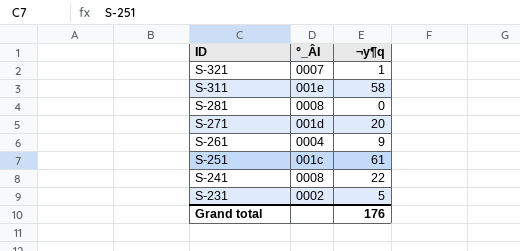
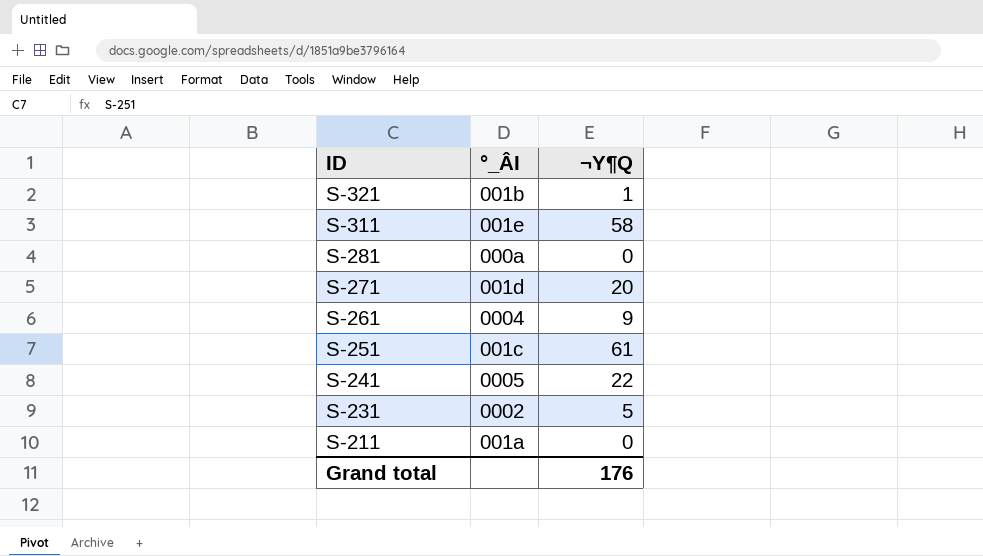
column name: ¬y¶q -> ¬Y¶Q
S-321 | °_ÂI: 0007 -> 001b
S-281 | °_ÂI: 0008 -> 000a
S-241 | °_ÂI: 0008 -> 0005
row S-211: none -> 001a | 0

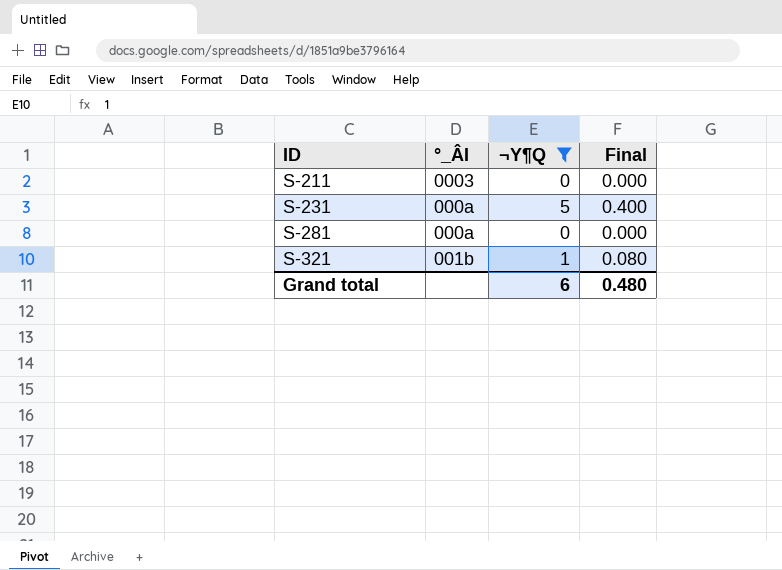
filter: none -> ¬Y¶Q <= 5
row order: ID descending -> ID ascending
column Final | formula: none -> [¬Y¶Q] * 0.08
S-211 | °_ÂI: 001a -> 0003
S-231 | °_ÂI: 0002 -> 000a
Grand total | ¬Y¶Q: 176 -> 6

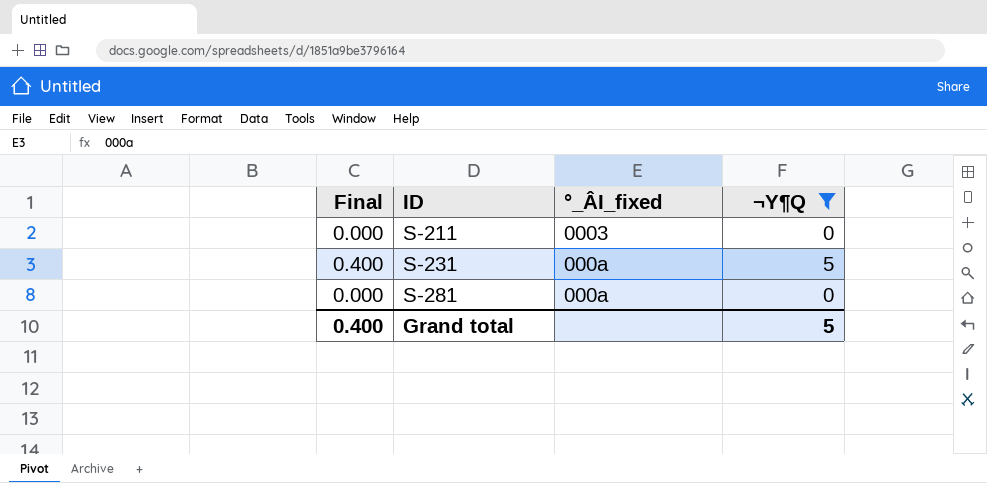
column Final | position: 4 -> 1
column name: °_ÂI -> °_ÂI_fixed
row S-321: 001b | 1 | 0.080 -> none
Grand total | Final: 0.480 -> 0.400
Grand total | ¬Y¶Q: 6 -> 5

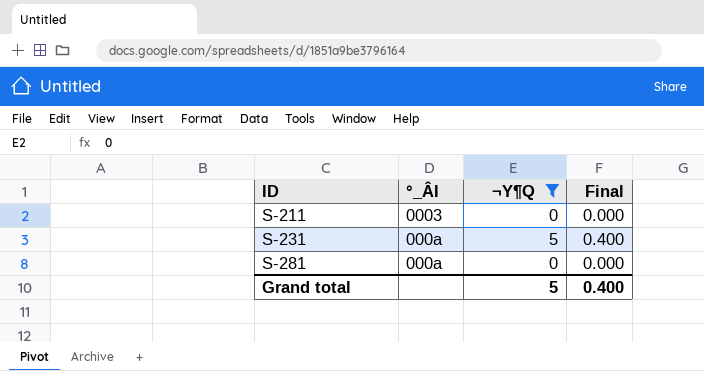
column name: °_ÂI_fixed -> °_ÂI
column Final | position: 1 -> 4

